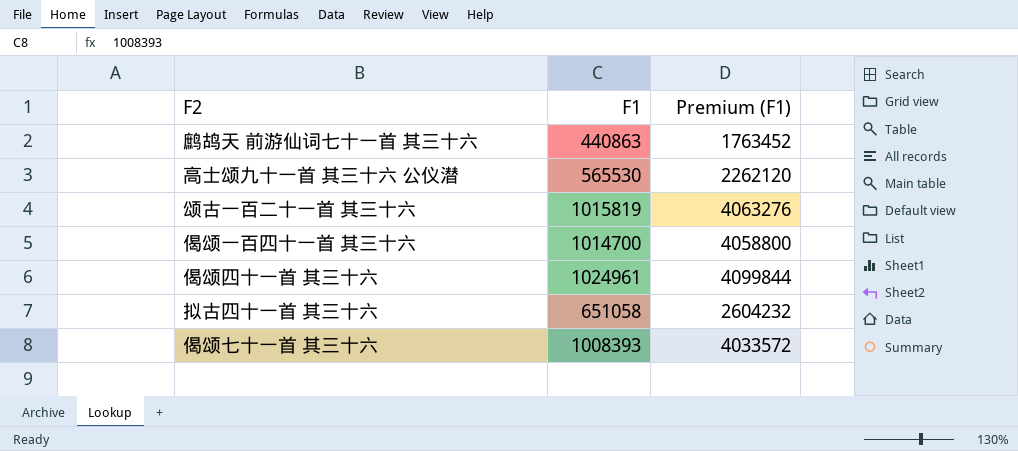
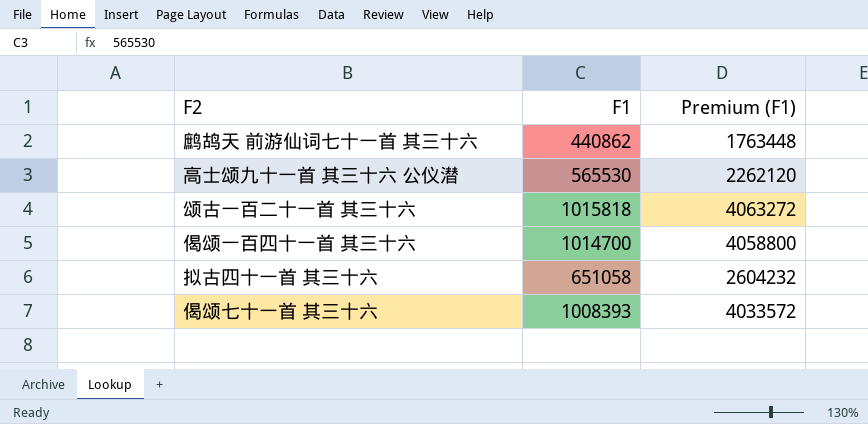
row 偈颂四十一首 其三十六: 1024961 | 4099844 -> none
鹧鸪天 前游仙词七十一首 其三十六 | F1: 440863 -> 440862
鹧鸪天 前游仙词七十一首 其三十六 | Premium (F1): 1763452 -> 1763448
颂古一百二十一首 其三十六 | F1: 1015819 -> 1015818
颂古一百二十一首 其三十六 | Premium (F1): 4063276 -> 4063272

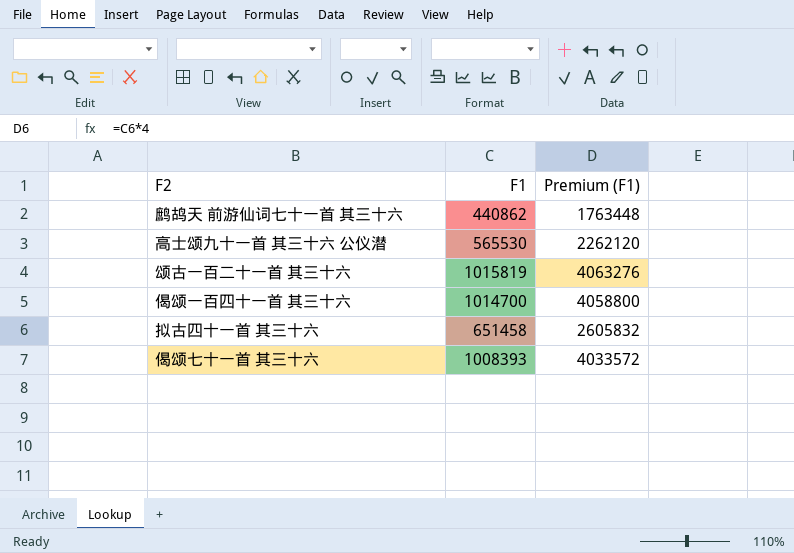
颂古一百二十一首 其三十六 | F1: 1015818 -> 1015819
颂古一百二十一首 其三十六 | Premium (F1): 4063272 -> 4063276
拟古四十一首 其三十六 | F1: 651058 -> 651458
拟古四十一首 其三十六 | Premium (F1): 2604232 -> 2605832

